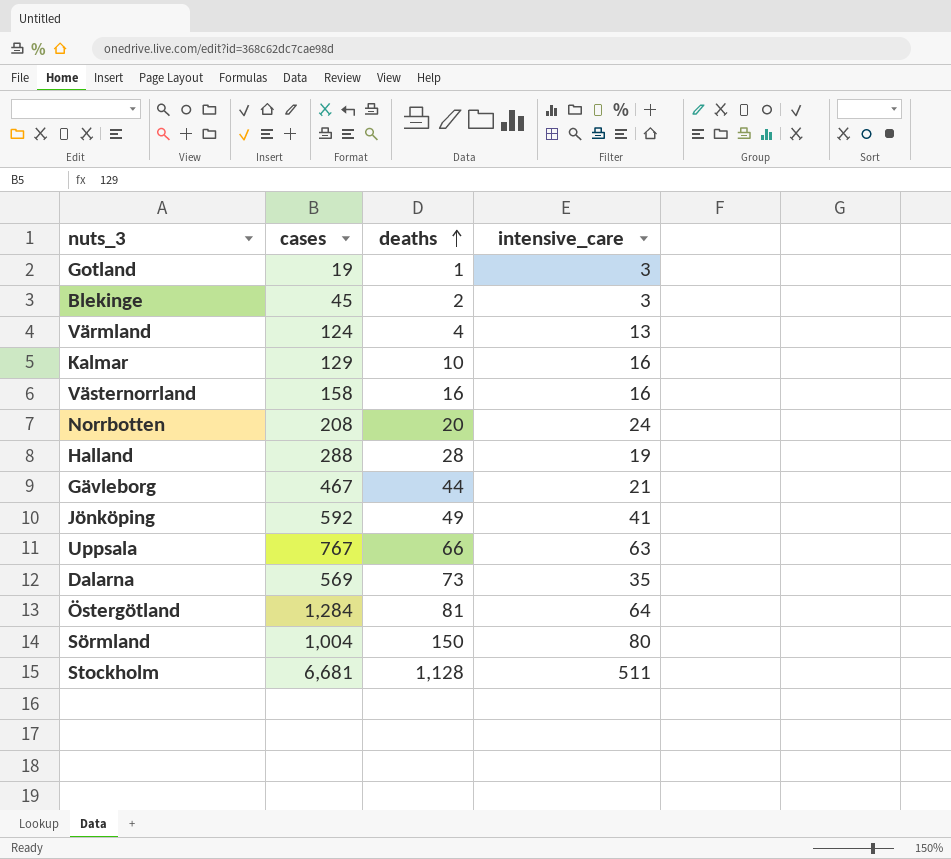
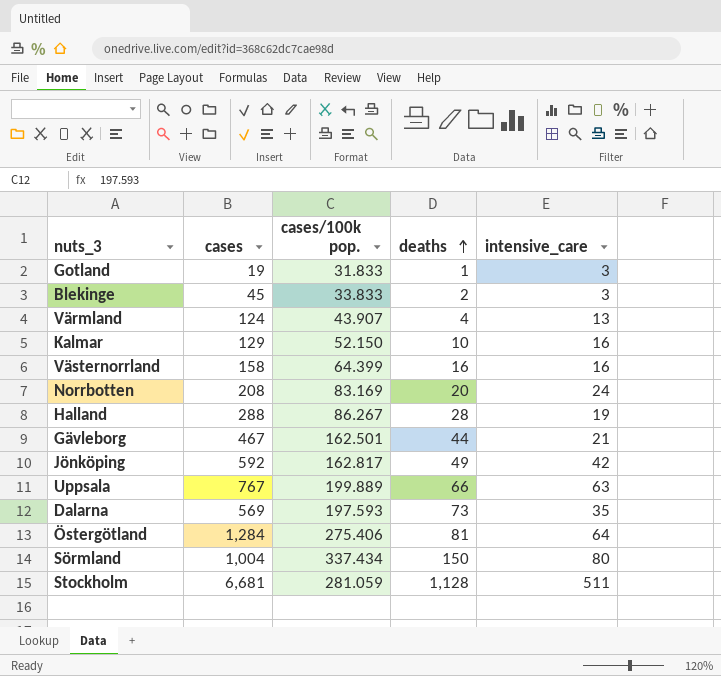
column cases/100k pop. | position: none -> 3
Jönköping | intensive_care: 41 -> 42

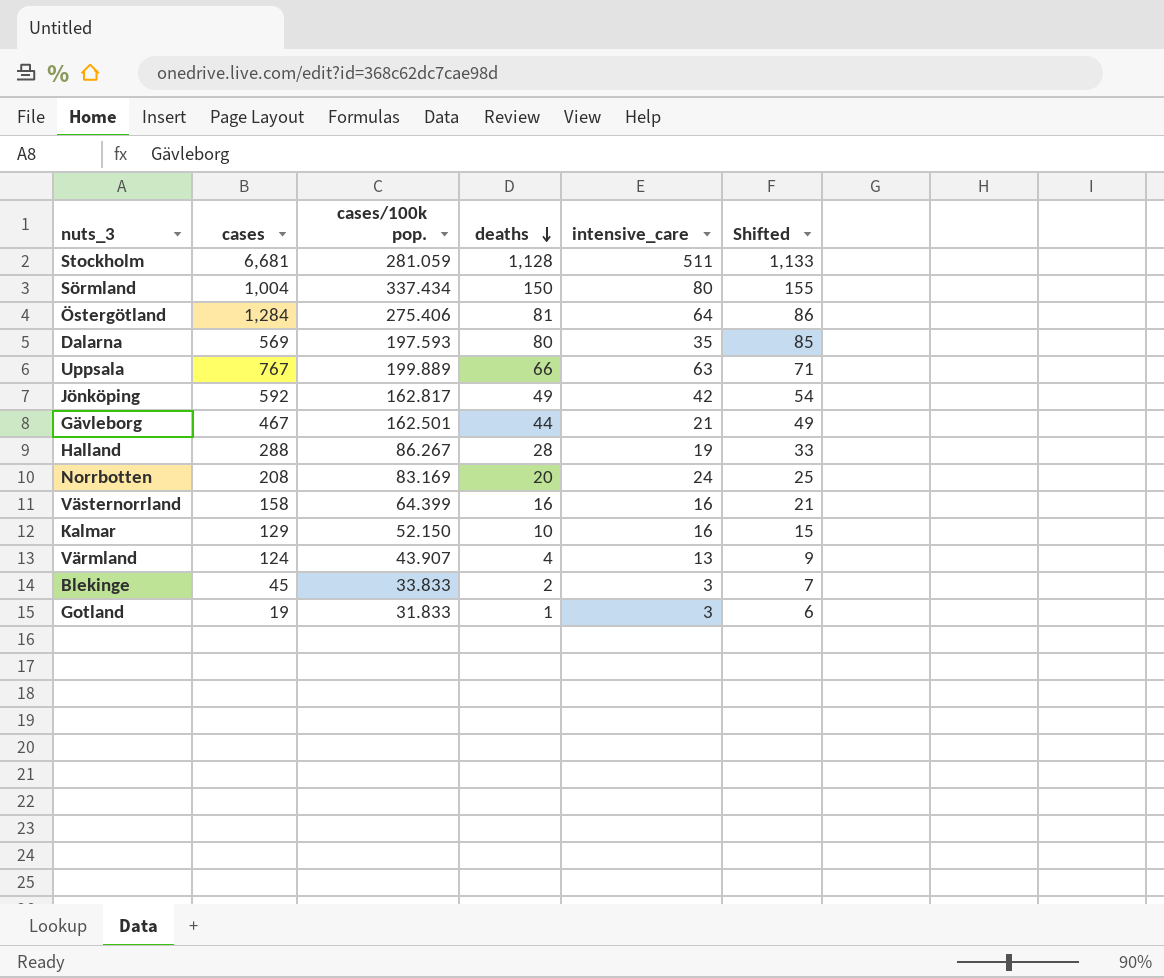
row order: deaths ascending -> deaths descending
column Shifted | formula: none -> [deaths] + 5
Dalarna | deaths: 73 -> 80

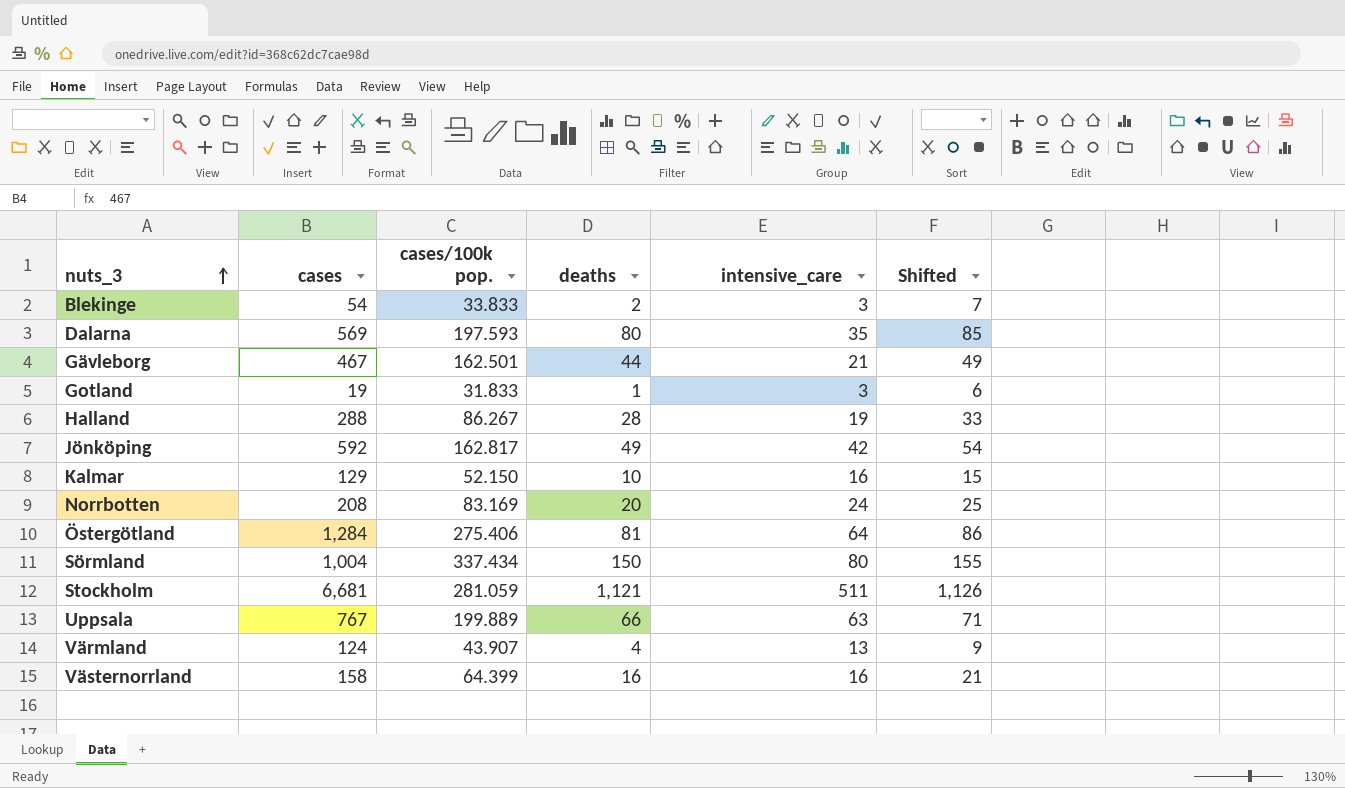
row order: deaths descending -> nuts_3 ascending
Blekinge | cases: 45 -> 54
Stockholm | deaths: 1,128 -> 1,121
Stockholm | Shifted: 1,133 -> 1,126

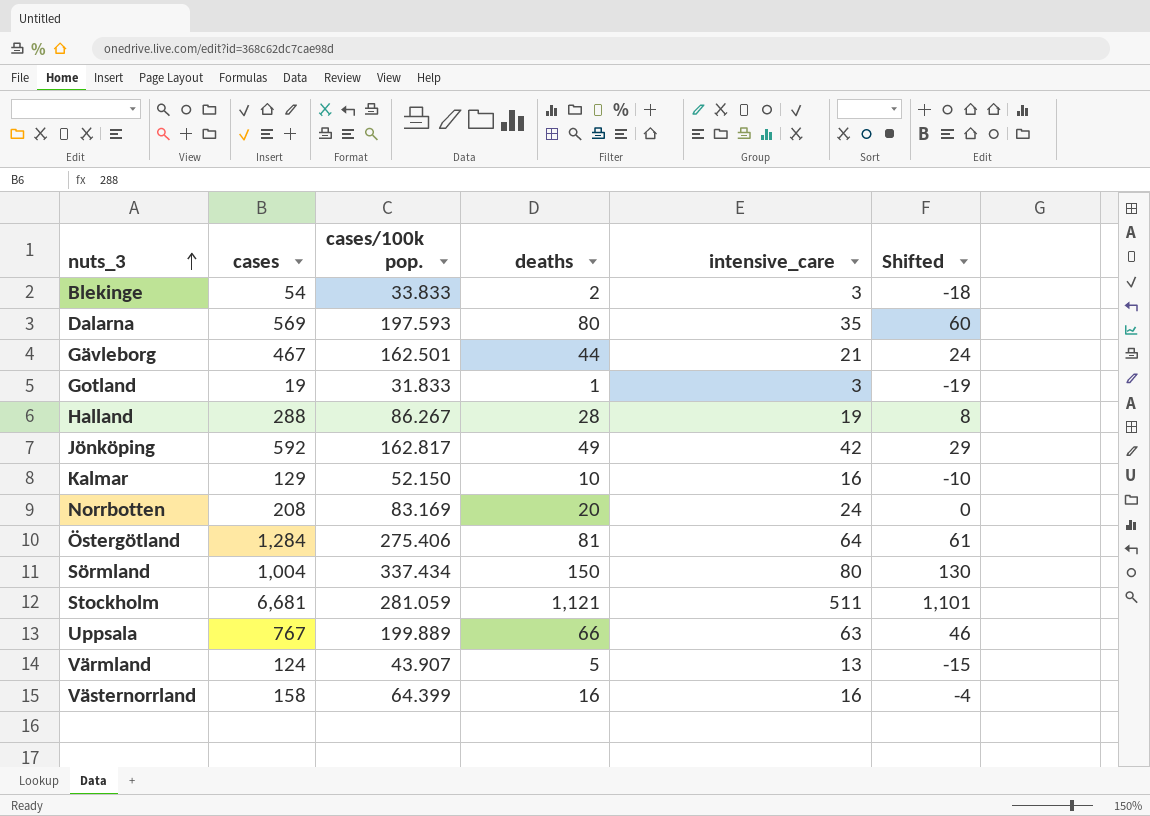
column Shifted | formula: [deaths] + 5 -> [deaths] - 20
Värmland | deaths: 4 -> 5

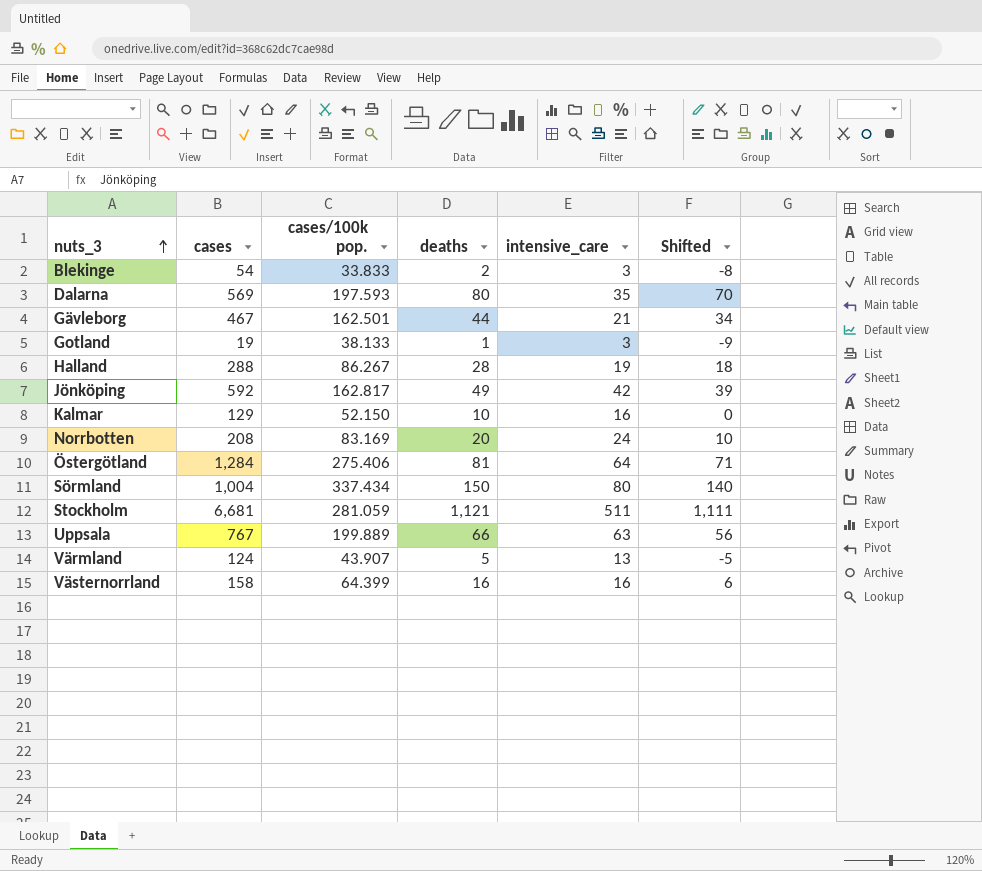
column Shifted | formula: [deaths] - 20 -> [deaths] - 10
Gotland | cases/100k pop.: 31.833 -> 38.133

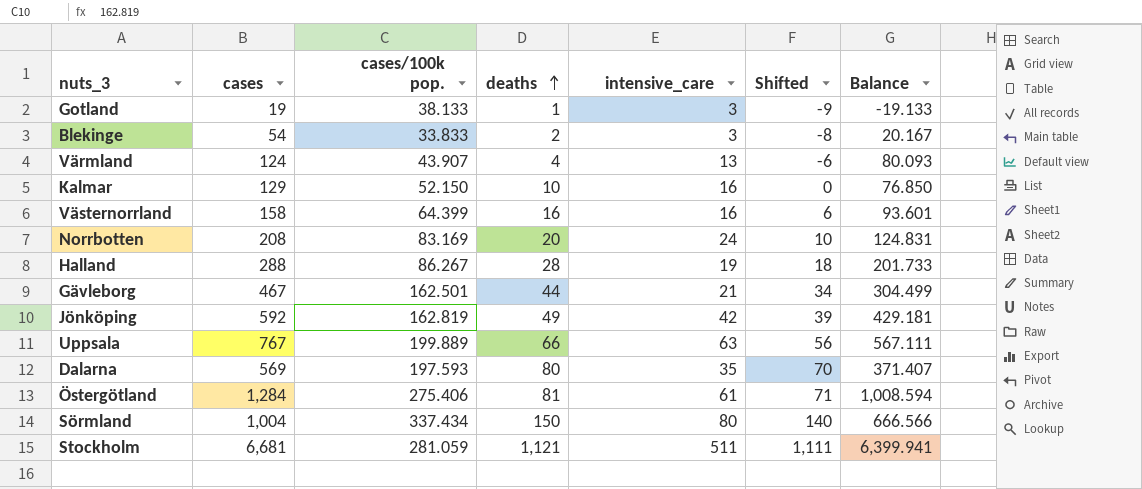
row order: nuts_3 ascending -> deaths ascending
column Balance | formula: none -> [cases] - [cases/100k pop.]
Värmland | deaths: 5 -> 4
Värmland | Shifted: -5 -> -6
Jönköping | cases/100k pop.: 162.817 -> 162.819
Östergötland | intensive_care: 64 -> 61

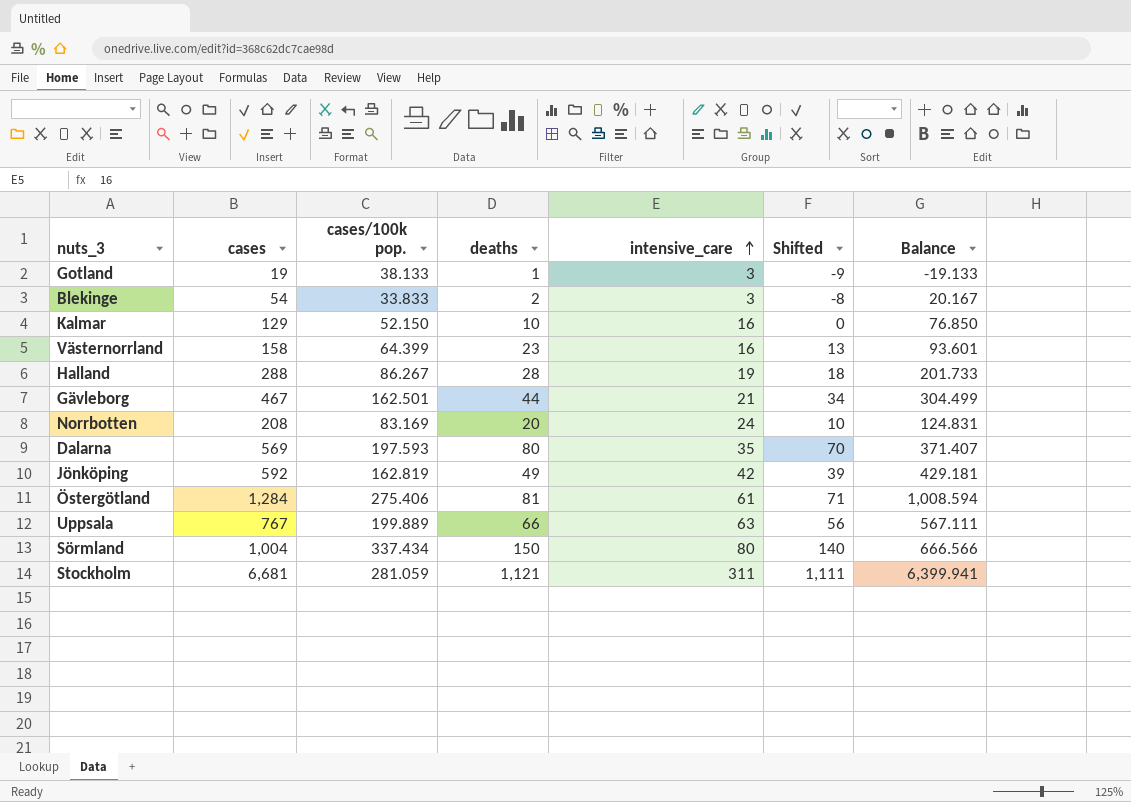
row order: deaths ascending -> intensive_care ascending
row Värmland: 124 | 43.907 | 4 | 13 | -6 | 80.093 -> none
Västernorrland | deaths: 16 -> 23
Västernorrland | Shifted: 6 -> 13
Stockholm | intensive_care: 511 -> 311

